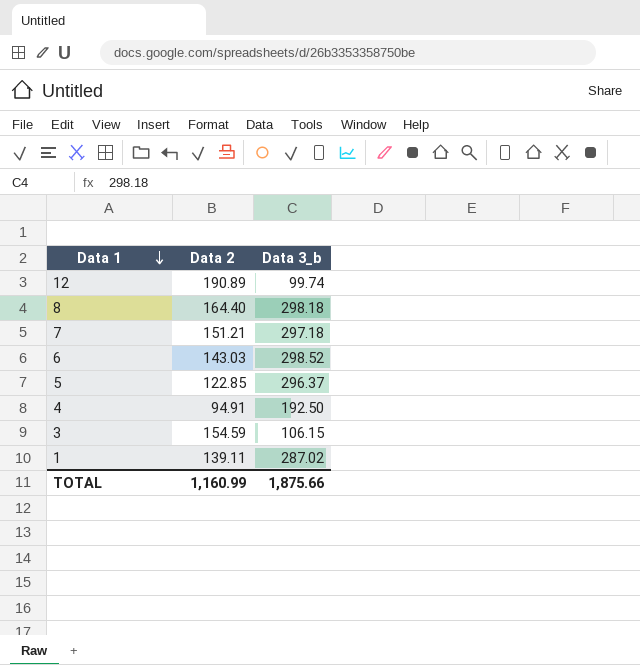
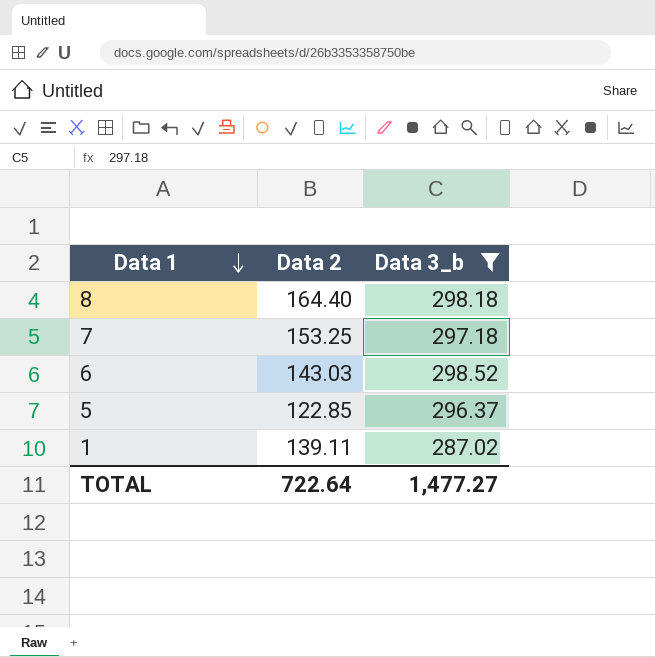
filter: none -> Data 3_b >= 287.02
7 | Data 2: 151.21 -> 153.25
TOTAL | Data 2: 1,160.99 -> 722.64
TOTAL | Data 3_b: 1,875.66 -> 1,477.27

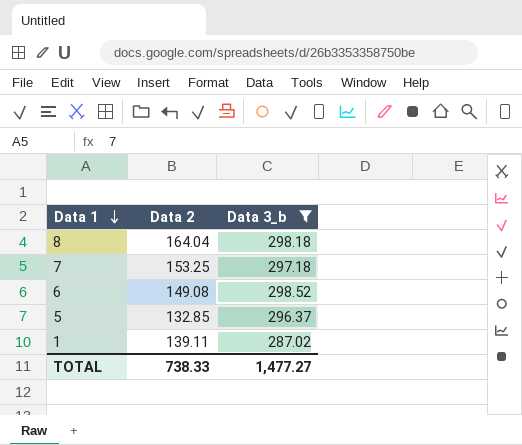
8 | Data 2: 164.40 -> 164.04
6 | Data 2: 143.03 -> 149.08
5 | Data 2: 122.85 -> 132.85
TOTAL | Data 2: 722.64 -> 738.33

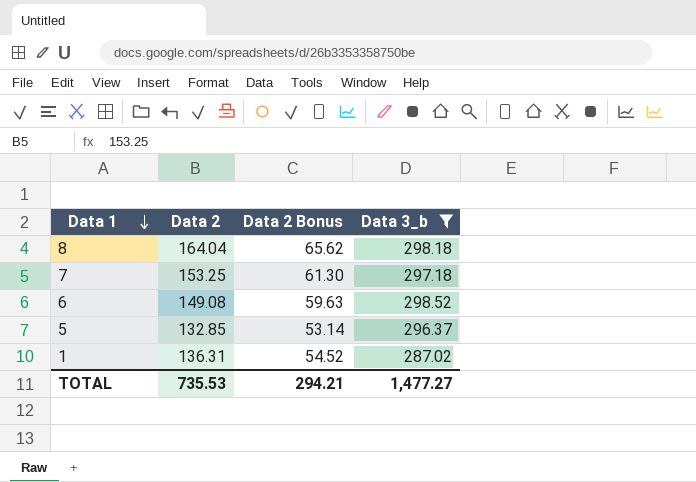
column Data 2 Bonus | formula: none -> [Data 2] * 0.4
1 | Data 2: 139.11 -> 136.31
TOTAL | Data 2: 738.33 -> 735.53

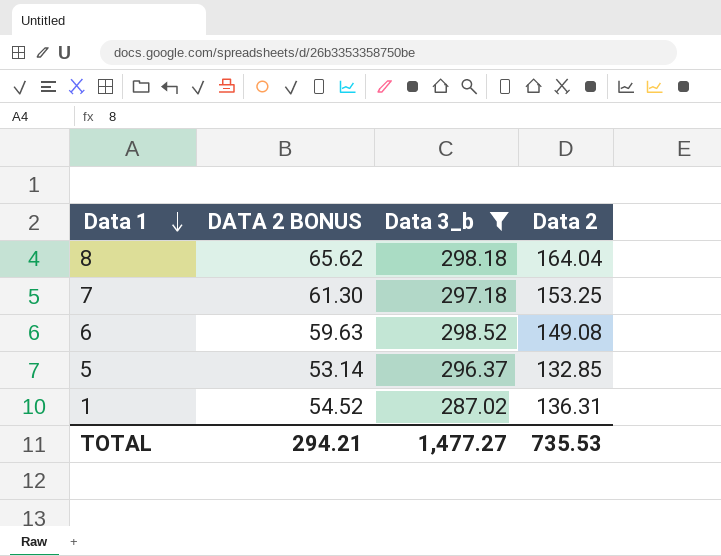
column name: Data 2 Bonus -> DATA 2 BONUS
column Data 2 | position: 2 -> 4

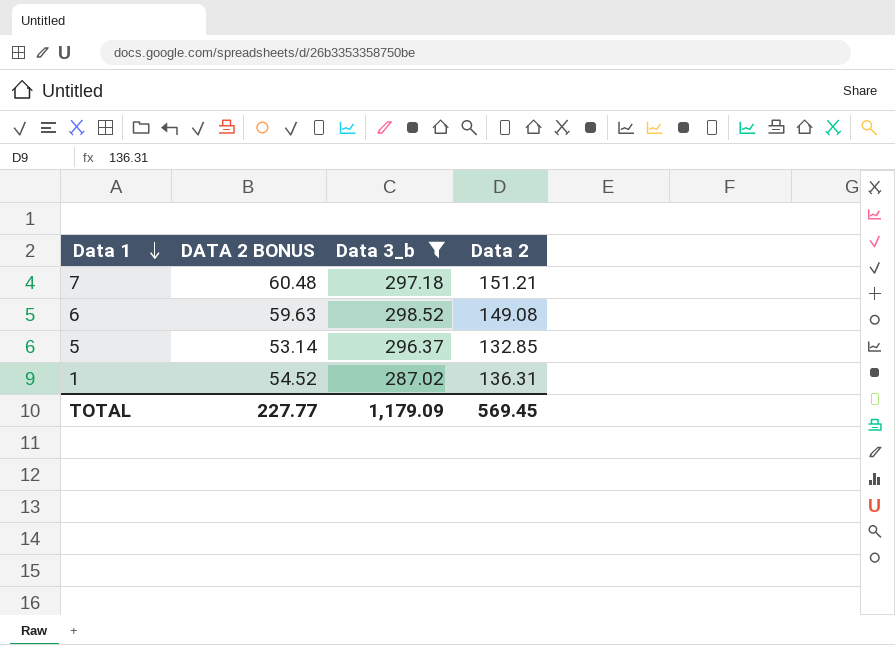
row 8: 65.62 | 298.18 | 164.04 -> none
7 | DATA 2 BONUS: 61.30 -> 60.48
7 | Data 2: 153.25 -> 151.21
TOTAL | DATA 2 BONUS: 294.21 -> 227.77
TOTAL | Data 3_b: 1,477.27 -> 1,179.09
TOTAL | Data 2: 735.53 -> 569.45

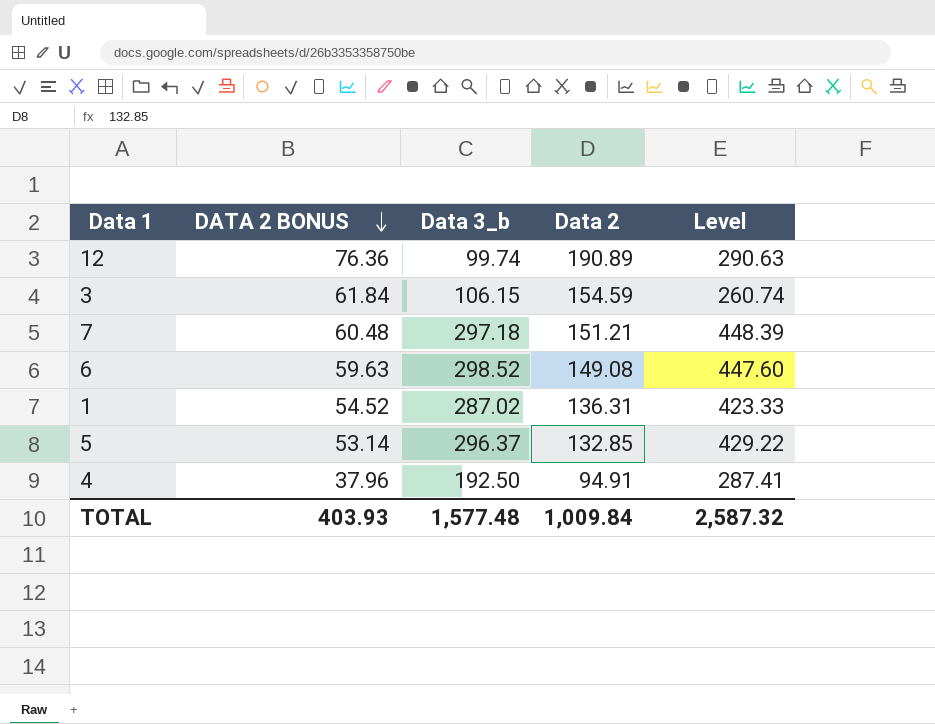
filter: Data 3_b >= 287.02 -> none
row order: Data 1 descending -> DATA 2 BONUS descending
column Level | formula: none -> [Data 3_b] + [Data 2]
TOTAL | DATA 2 BONUS: 227.77 -> 403.93
TOTAL | Data 3_b: 1,179.09 -> 1,577.48
TOTAL | Data 2: 569.45 -> 1,009.84

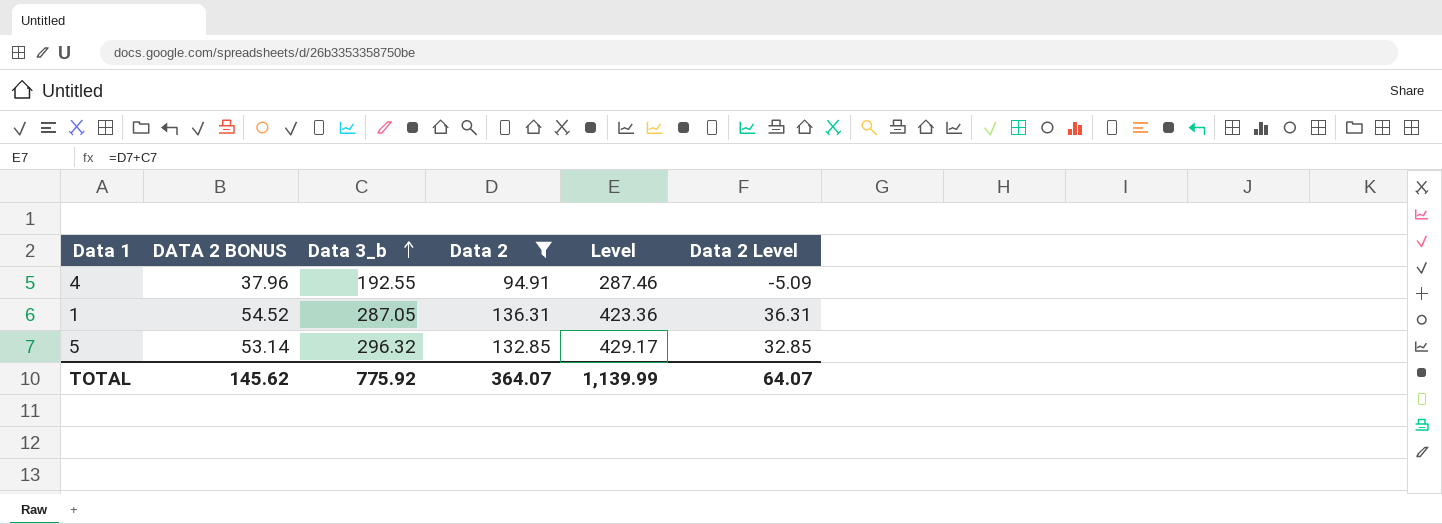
filter: none -> Data 2 <= 136.31
row order: DATA 2 BONUS descending -> Data 3_b ascending
column Data 2 Level | formula: none -> [Data 2] - 100
4 | Data 3_b: 192.50 -> 192.55
4 | Level: 287.41 -> 287.46
1 | Data 3_b: 287.02 -> 287.05
1 | Level: 423.33 -> 423.36
5 | Data 3_b: 296.37 -> 296.32
5 | Level: 429.22 -> 429.17
TOTAL | DATA 2 BONUS: 403.93 -> 145.62
TOTAL | Data 3_b: 1,577.48 -> 775.92
TOTAL | Data 2: 1,009.84 -> 364.07
TOTAL | Level: 2,587.32 -> 1,139.99

